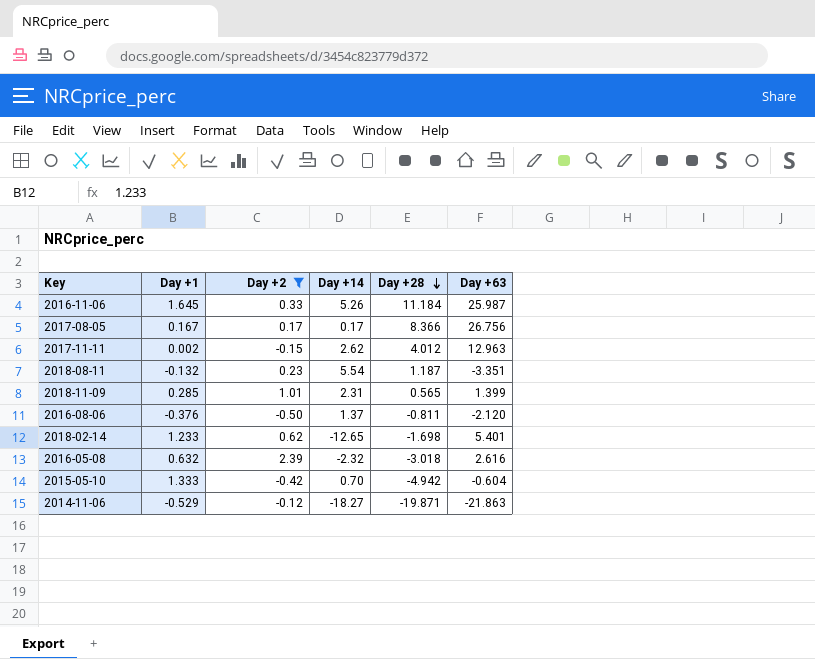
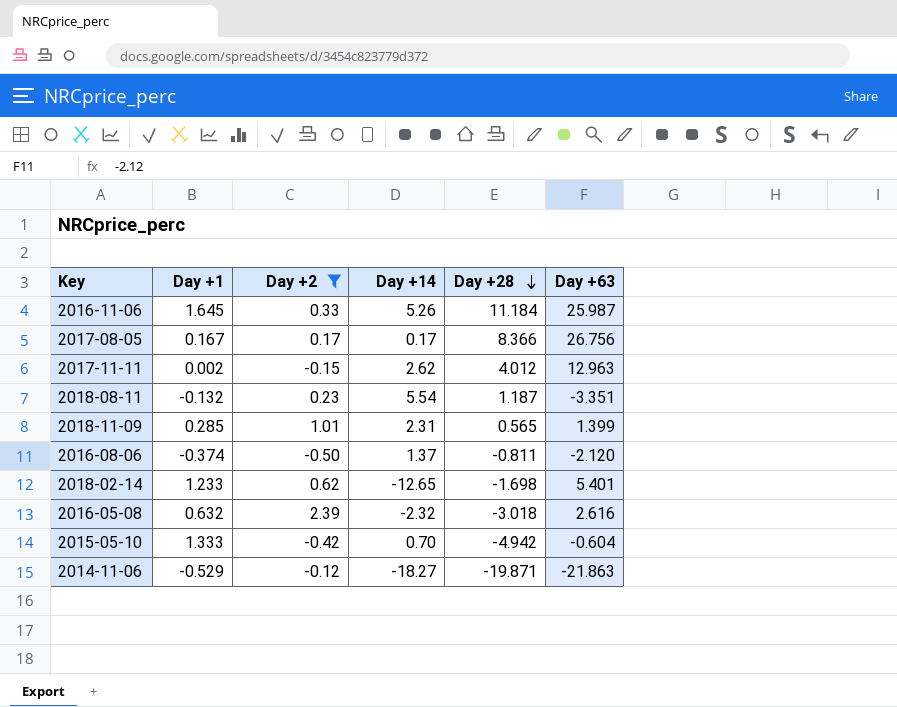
2016-08-06 | Day +1: -0.376 -> -0.374

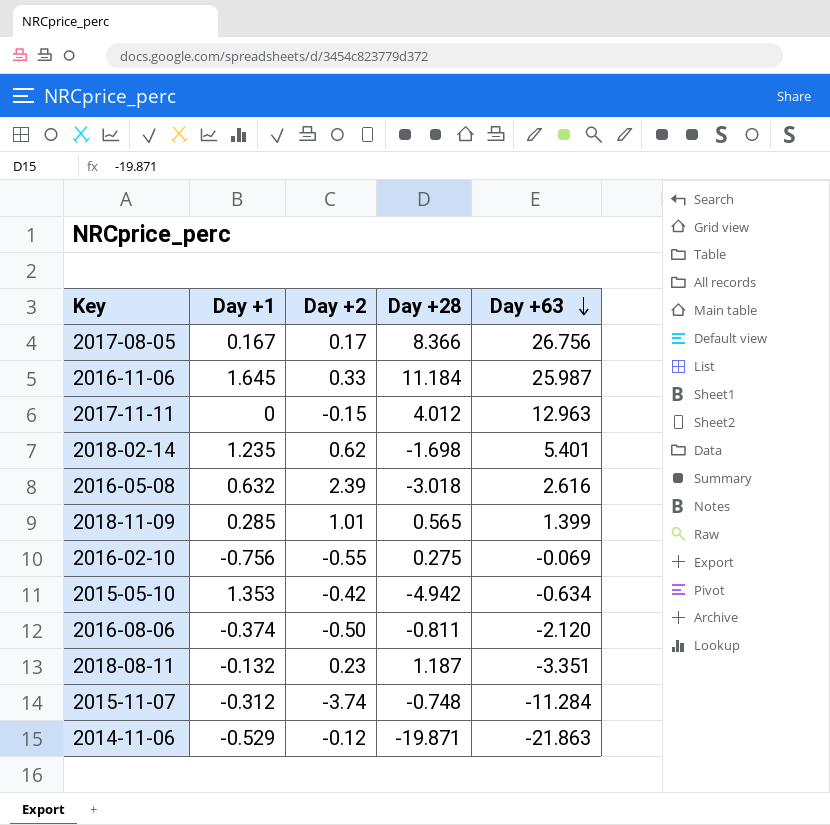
filter: Day +2 >= -0.50 -> none
row order: Day +28 descending -> Day +63 descending
column Day +14 | position: 4 -> none
2017-11-11 | Day +1: 0.002 -> 0
2018-02-14 | Day +1: 1.233 -> 1.235
2015-05-10 | Day +1: 1.333 -> 1.353
2015-05-10 | Day +63: -0.604 -> -0.634

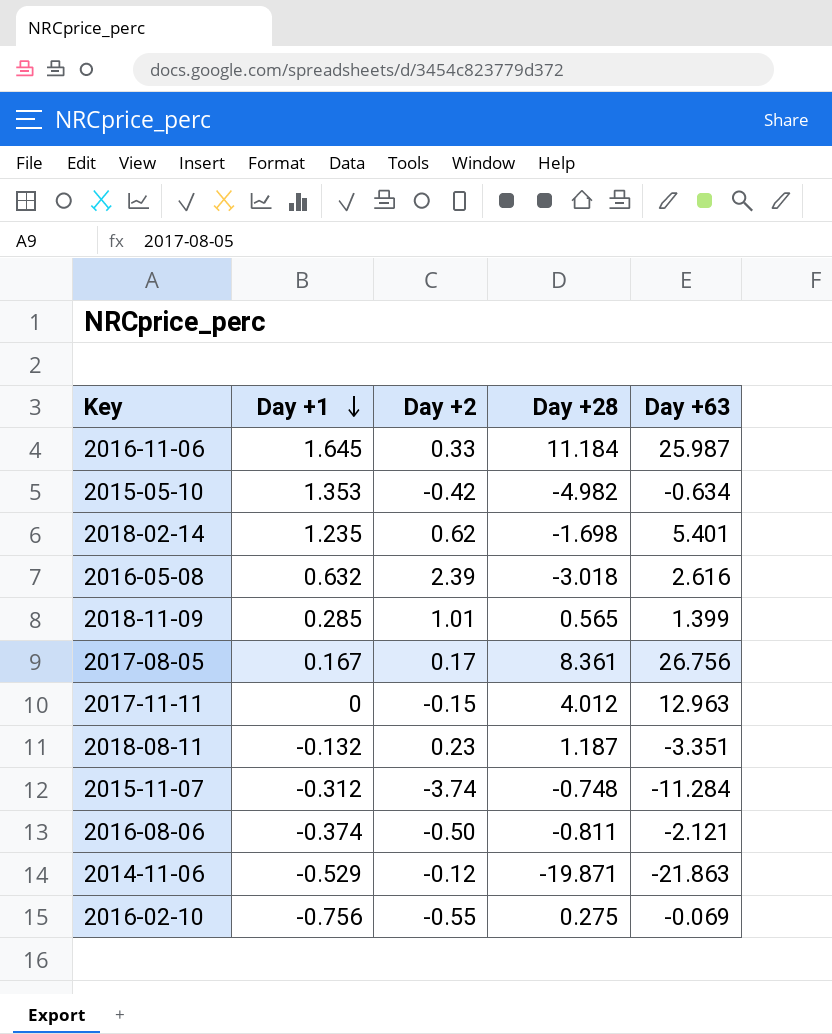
row order: Day +63 descending -> Day +1 descending
2015-05-10 | Day +28: -4.942 -> -4.982
2017-08-05 | Day +28: 8.366 -> 8.361
2016-08-06 | Day +63: -2.120 -> -2.121

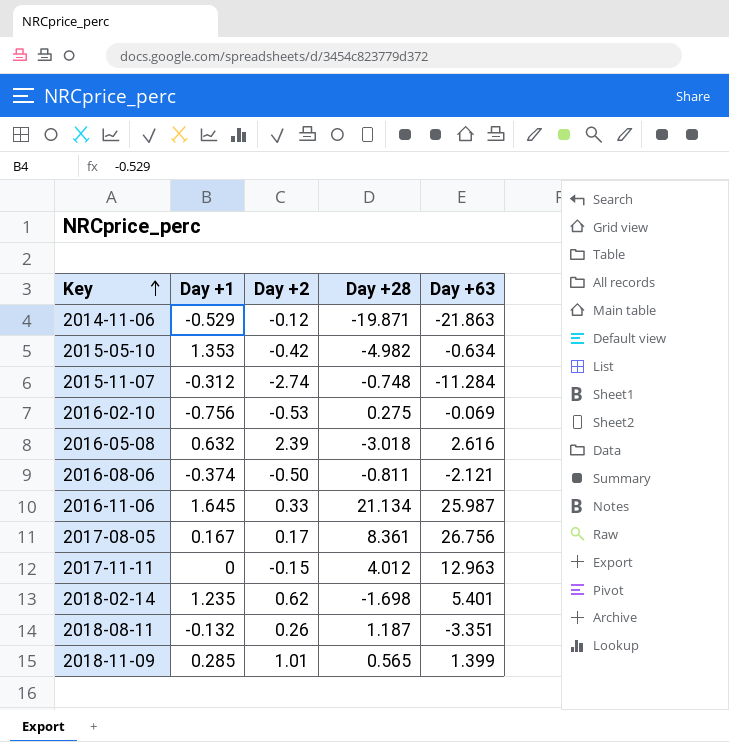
row order: Day +1 descending -> Key ascending
2015-11-07 | Day +2: -3.74 -> -2.74
2016-02-10 | Day +2: -0.55 -> -0.53
2016-11-06 | Day +28: 11.184 -> 21.134
2018-08-11 | Day +2: 0.23 -> 0.26

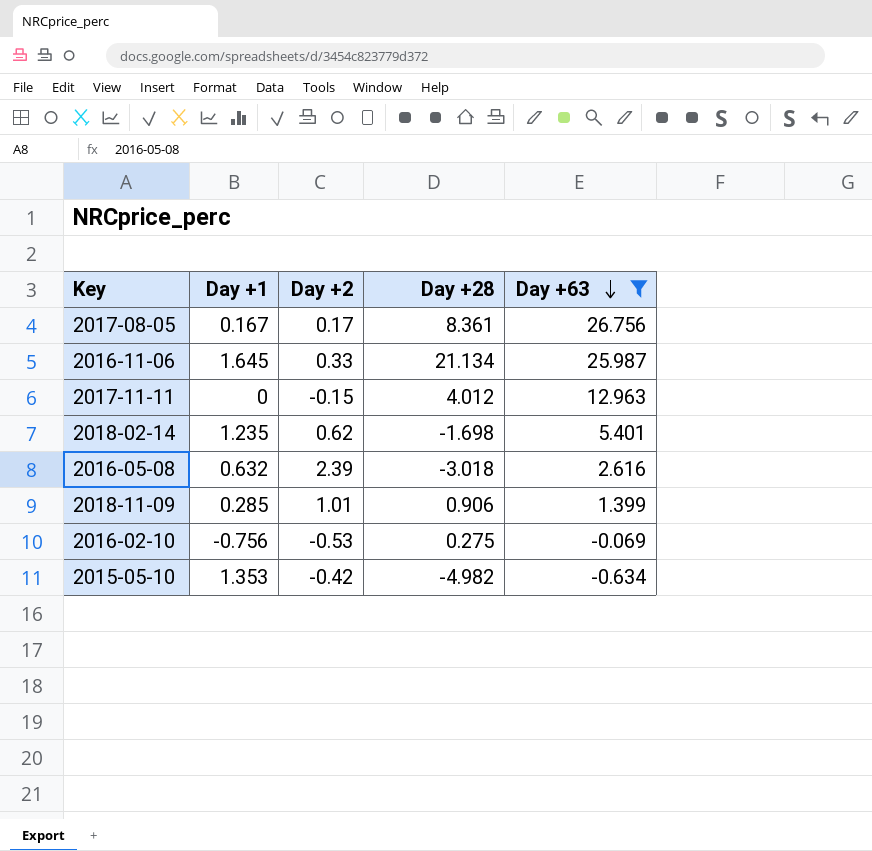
filter: none -> Day +63 >= -0.634
row order: Key ascending -> Day +63 descending
2018-11-09 | Day +28: 0.565 -> 0.906

